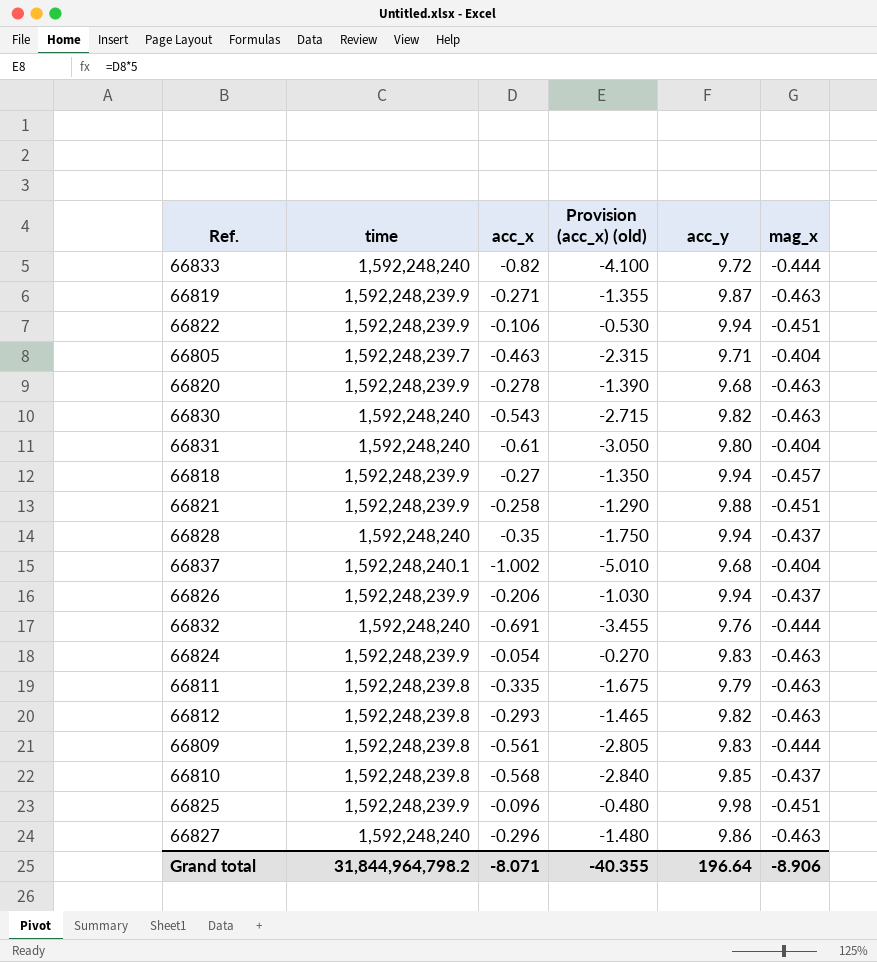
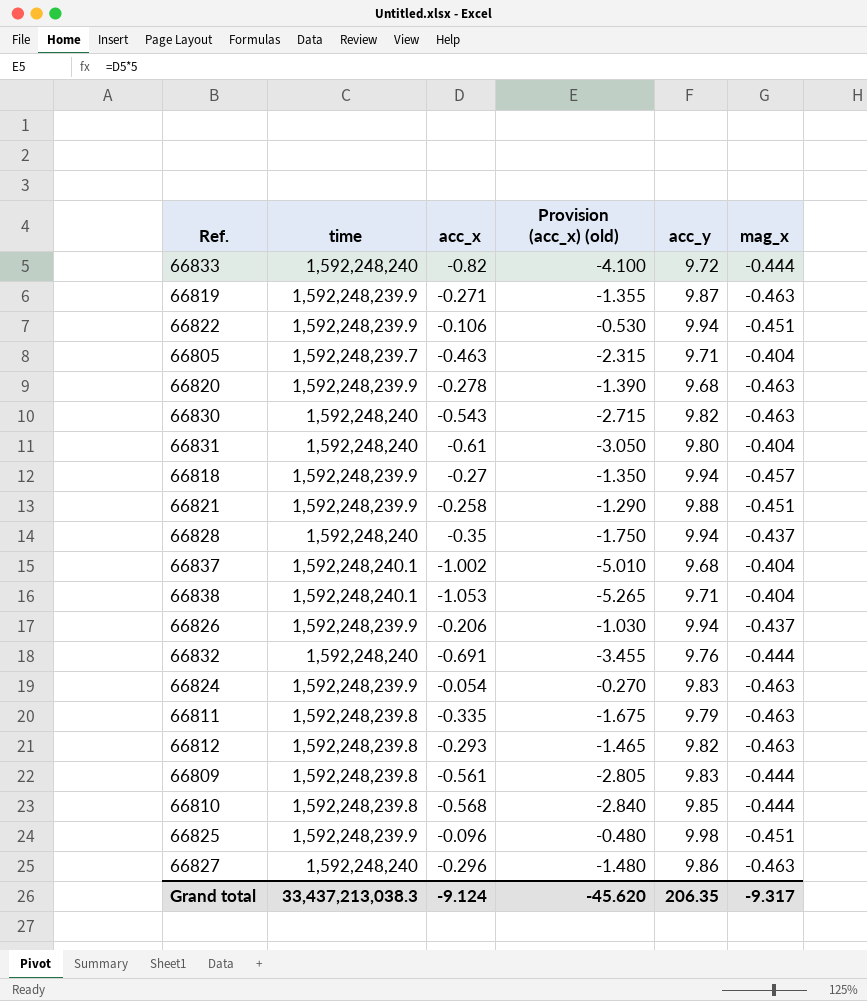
row 66838: none -> 1,592,248,240.1 | -1.053 | -5.265 | 9.71 | -0.404
66810 | mag_x: -0.437 -> -0.444
Grand total | time: 31,844,964,798.2 -> 33,437,213,038.3
Grand total | acc_x: -8.071 -> -9.124
Grand total | Provision (acc_x) (old): -40.355 -> -45.620
Grand total | acc_y: 196.64 -> 206.35
Grand total | mag_x: -8.906 -> -9.317

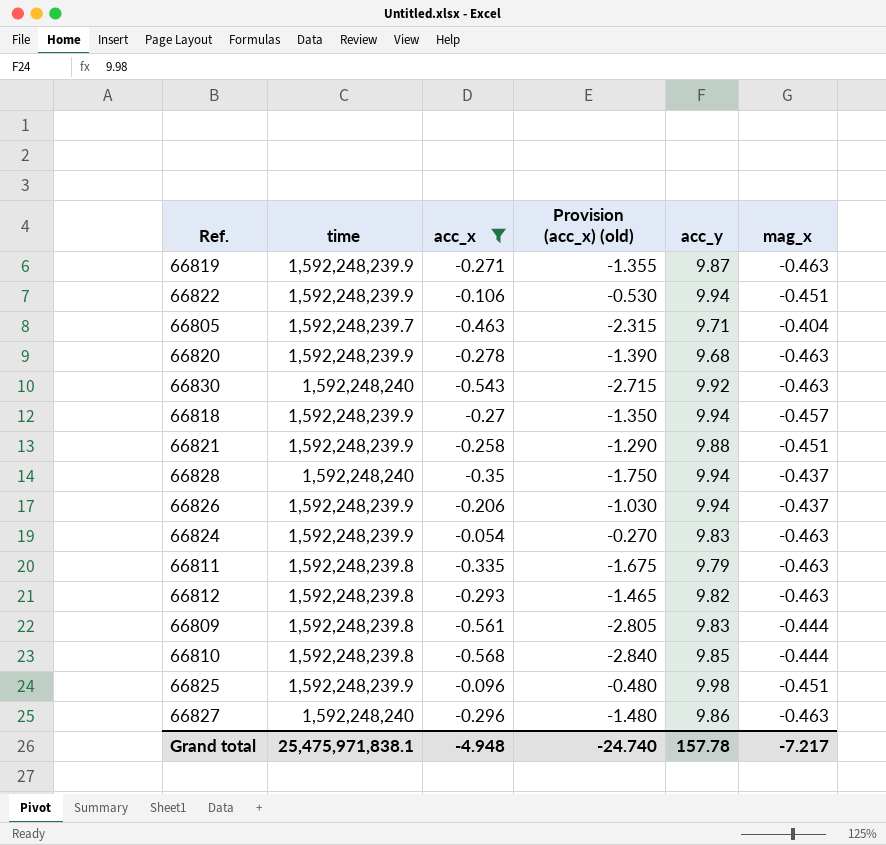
filter: none -> acc_x >= -0.568
66830 | acc_y: 9.82 -> 9.92
Grand total | time: 33,437,213,038.3 -> 25,475,971,838.1
Grand total | acc_x: -9.124 -> -4.948
Grand total | Provision (acc_x) (old): -45.620 -> -24.740
Grand total | acc_y: 206.35 -> 157.78
Grand total | mag_x: -9.317 -> -7.217

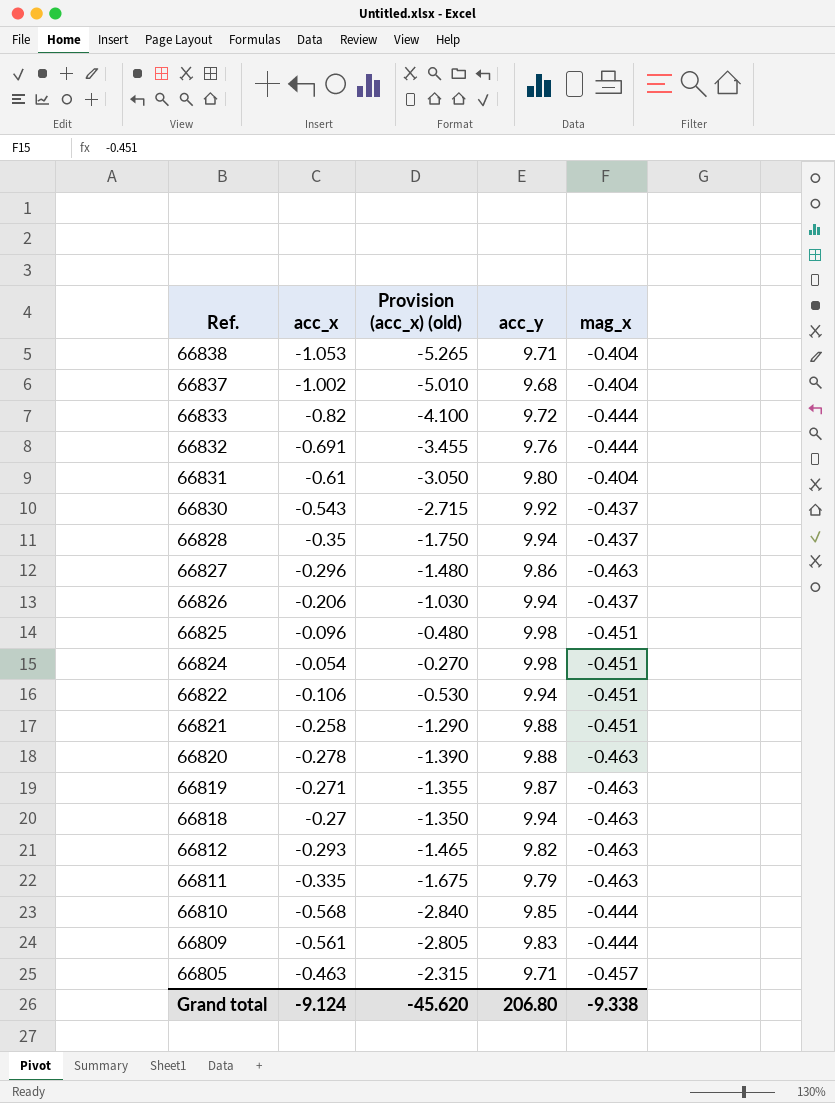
filter: acc_x >= -0.568 -> none
row order: none -> Ref. descending
column time | position: 2 -> none
66830 | mag_x: -0.463 -> -0.437
66824 | acc_y: 9.83 -> 9.98
66824 | mag_x: -0.463 -> -0.451
66820 | acc_y: 9.68 -> 9.88
66818 | mag_x: -0.457 -> -0.463
66805 | mag_x: -0.404 -> -0.457
Grand total | acc_x: -4.948 -> -9.124
Grand total | Provision (acc_x) (old): -24.740 -> -45.620
Grand total | acc_y: 157.78 -> 206.80
Grand total | mag_x: -7.217 -> -9.338

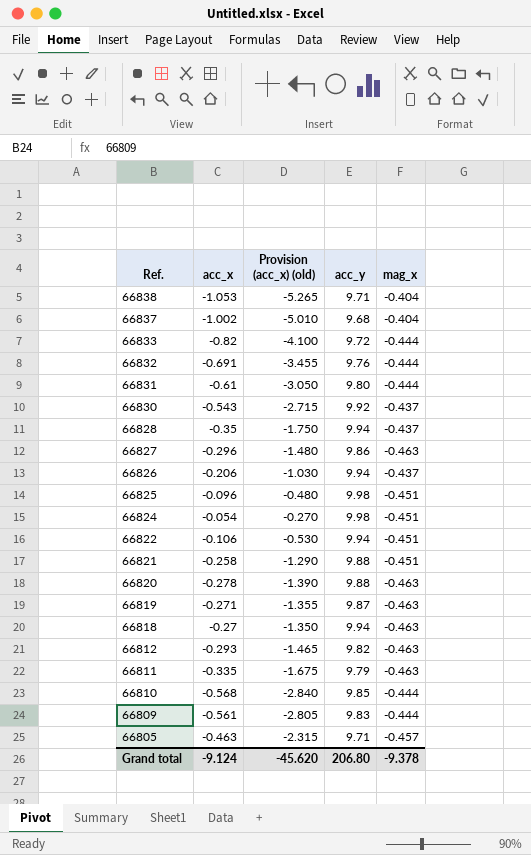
66831 | mag_x: -0.404 -> -0.444
Grand total | mag_x: -9.338 -> -9.378

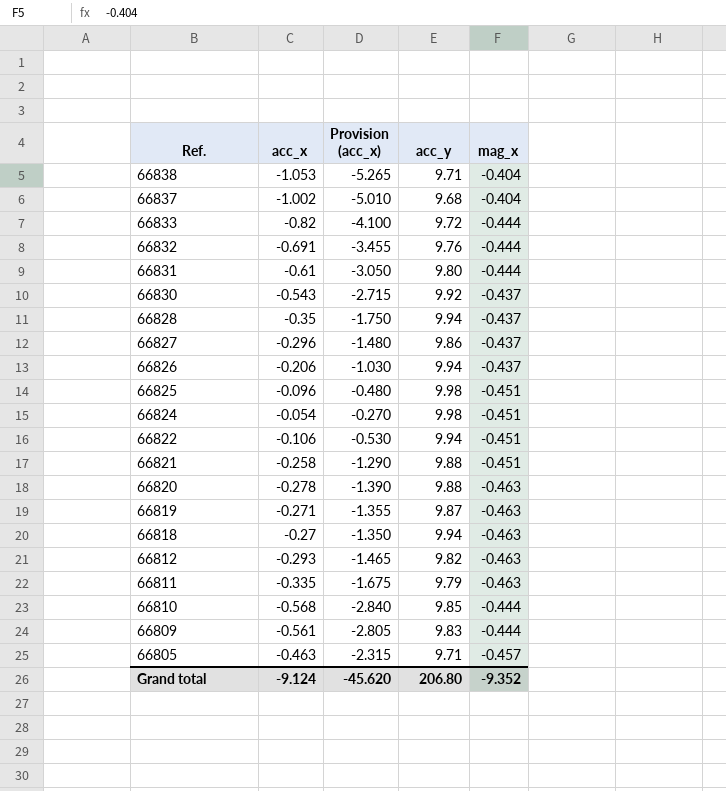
column name: Provision (acc_x) (old) -> Provision (acc_x)
66827 | mag_x: -0.463 -> -0.437
Grand total | mag_x: -9.378 -> -9.352

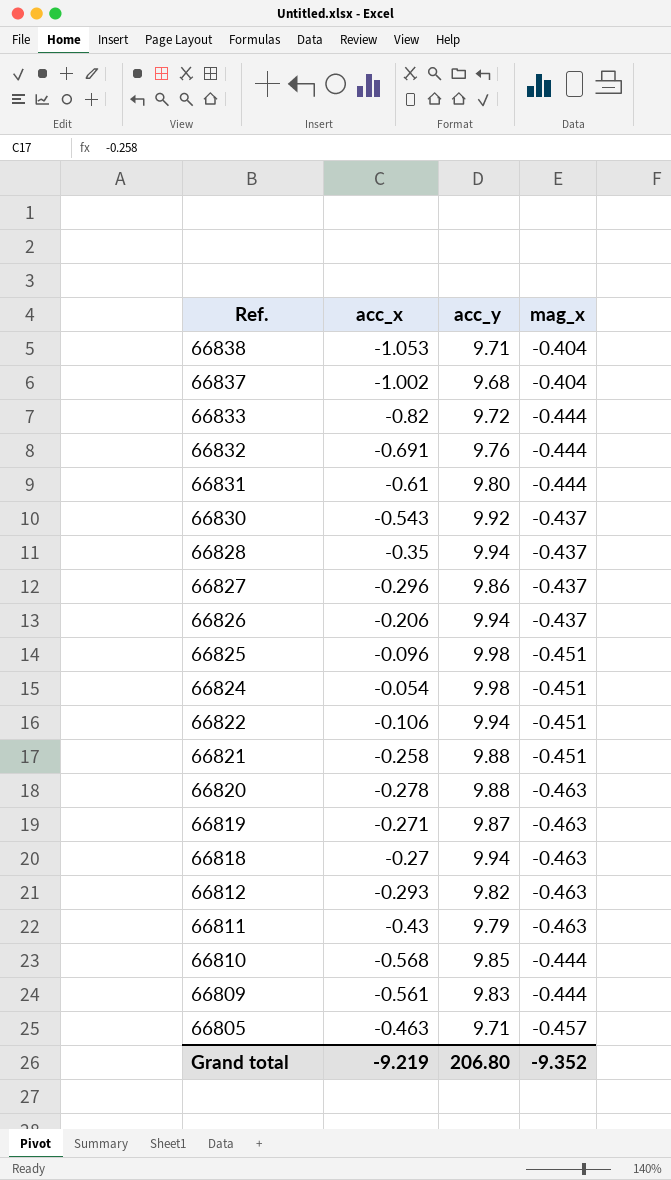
column Provision (acc_x) | formula: [acc_x] * 5 -> none
66811 | acc_x: -0.335 -> -0.43
Grand total | acc_x: -9.124 -> -9.219

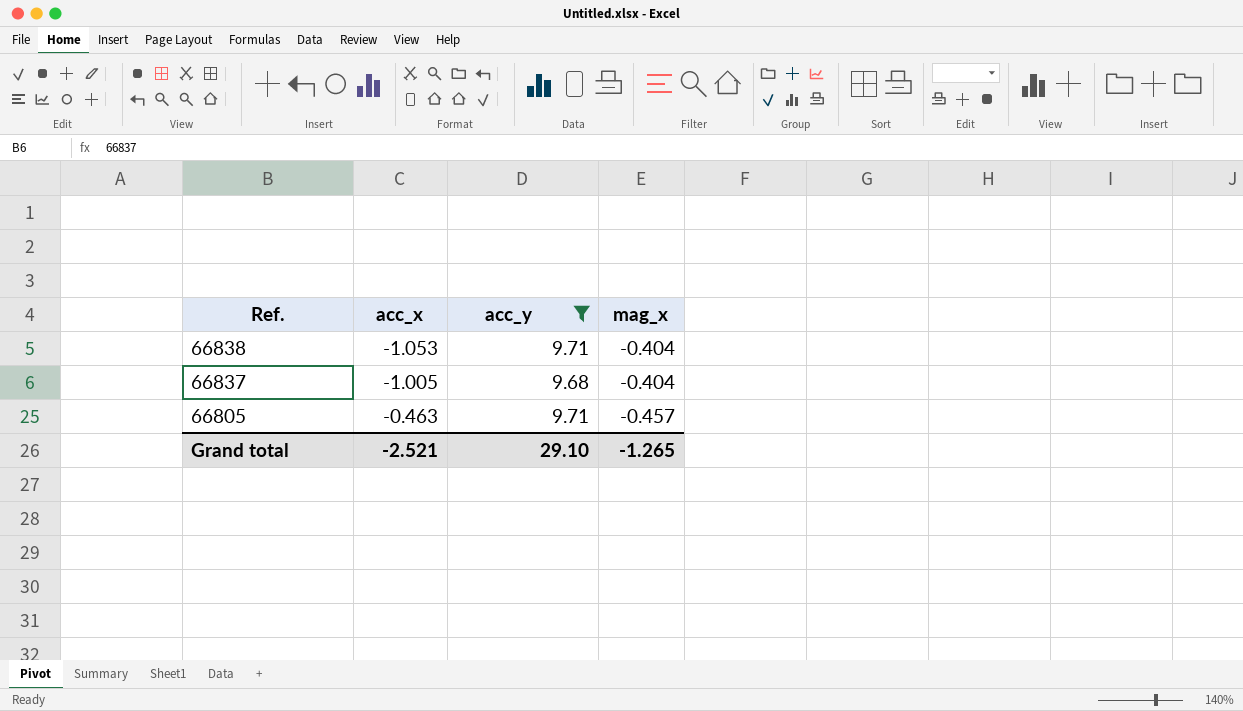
filter: none -> acc_y <= 9.71
66837 | acc_x: -1.002 -> -1.005
Grand total | acc_x: -9.219 -> -2.521
Grand total | acc_y: 206.80 -> 29.10
Grand total | mag_x: -9.352 -> -1.265

